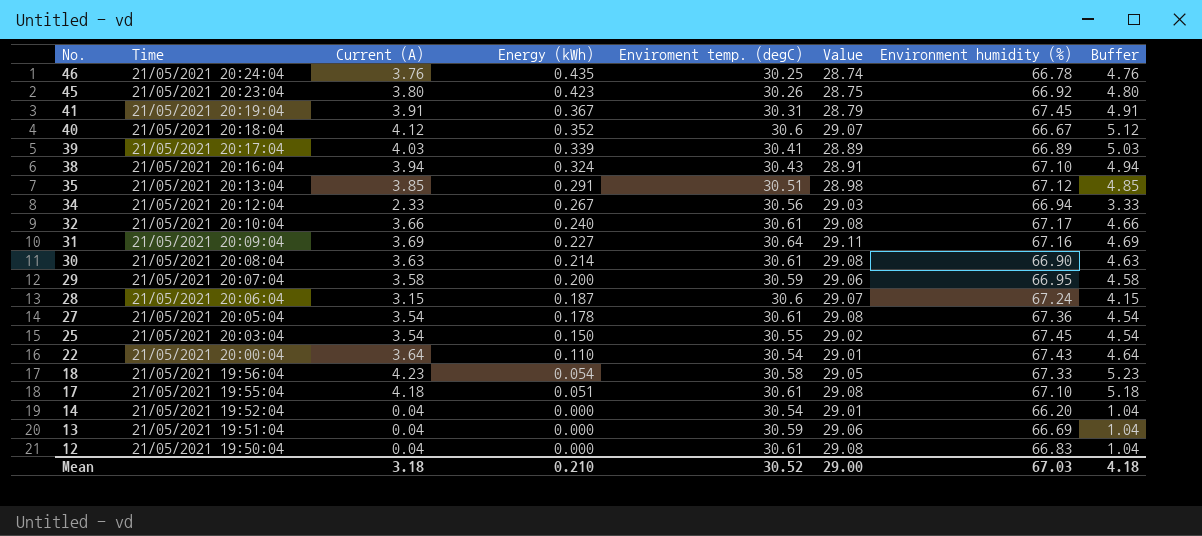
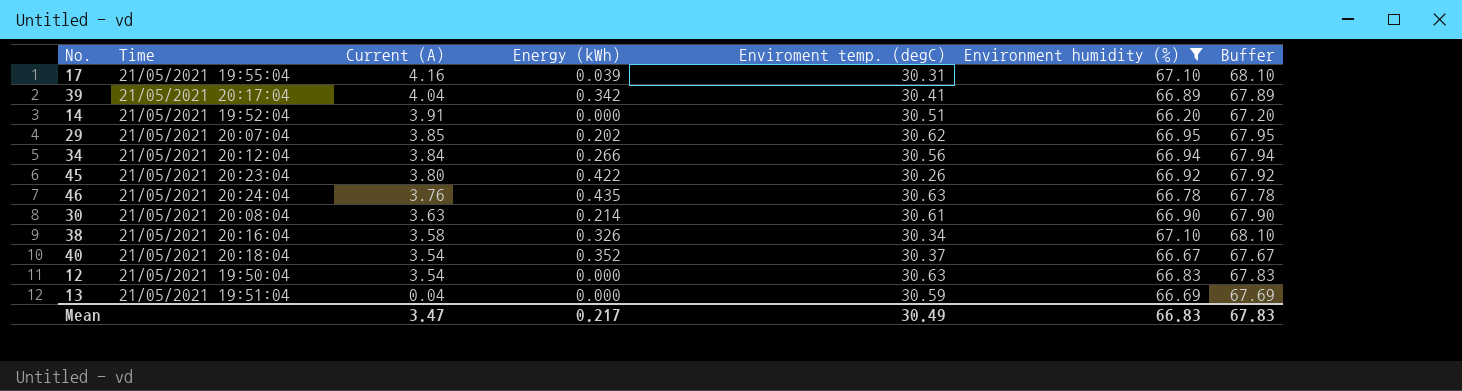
filter: none -> Environment humidity (%) <= 67.10
row order: No. descending -> Current (A) descending
column Value | formula: [Enviroment temp. (degC)] * 0.95 -> none
column Buffer | formula: [Current (A)] + 1 -> [Environment humidity (%)] + 1
17 | Current (A): 4.18 -> 4.16
17 | Energy (kWh): 0.051 -> 0.039
17 | Enviroment temp. (degC): 30.61 -> 30.31
39 | Current (A): 4.03 -> 4.04
39 | Energy (kWh): 0.339 -> 0.342
14 | Current (A): 0.04 -> 3.91
14 | Enviroment temp. (degC): 30.54 -> 30.51
29 | Current (A): 3.58 -> 3.85
29 | Energy (kWh): 0.200 -> 0.202
29 | Enviroment temp. (degC): 30.59 -> 30.62
34 | Current (A): 2.33 -> 3.84
34 | Energy (kWh): 0.267 -> 0.266
45 | Energy (kWh): 0.423 -> 0.422
46 | Enviroment temp. (degC): 30.25 -> 30.63
38 | Current (A): 3.94 -> 3.58
38 | Energy (kWh): 0.324 -> 0.326
38 | Enviroment temp. (degC): 30.43 -> 30.34
40 | Current (A): 4.12 -> 3.54
40 | Enviroment temp. (degC): 30.6 -> 30.37
12 | Current (A): 0.04 -> 3.54
12 | Enviroment temp. (degC): 30.61 -> 30.63
Mean | Current (A): 3.18 -> 3.47
Mean | Energy (kWh): 0.210 -> 0.217
Mean | Enviroment temp. (degC): 30.52 -> 30.49
Mean | Environment humidity (%): 67.03 -> 66.83
Mean | Buffer: 4.18 -> 67.83

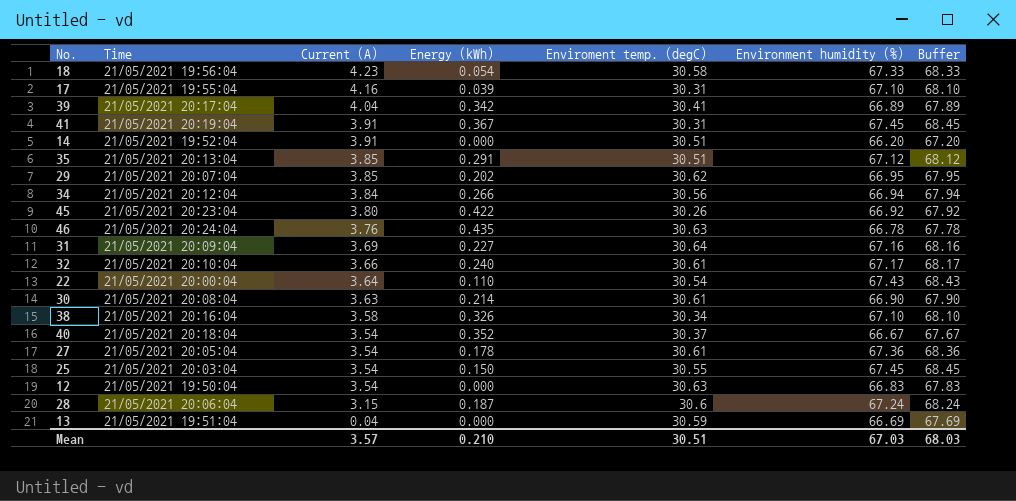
filter: Environment humidity (%) <= 67.10 -> none
Mean | Current (A): 3.47 -> 3.57
Mean | Energy (kWh): 0.217 -> 0.210
Mean | Enviroment temp. (degC): 30.49 -> 30.51
Mean | Environment humidity (%): 66.83 -> 67.03
Mean | Buffer: 67.83 -> 68.03

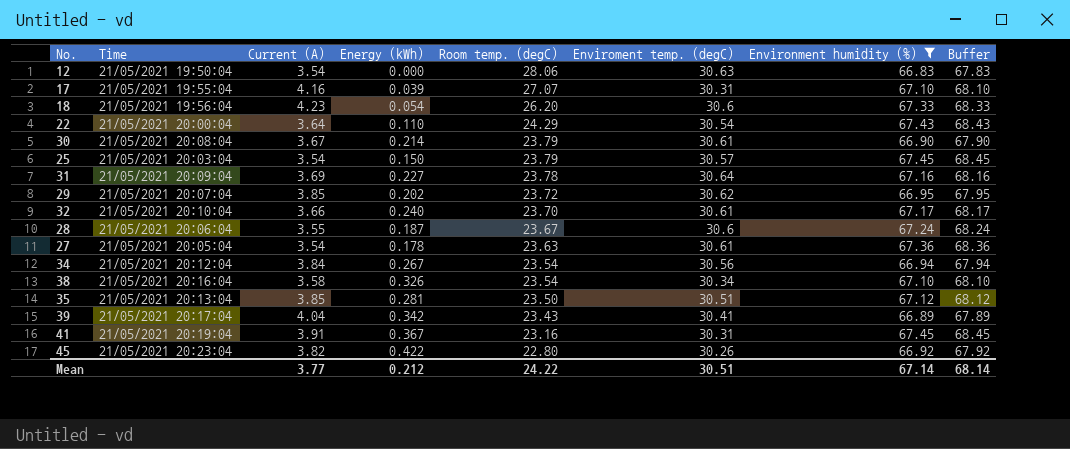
filter: none -> Environment humidity (%) >= 66.83
row order: Current (A) descending -> Room temp. (degC) descending
column Room temp. (degC) | position: none -> 5
18 | Enviroment temp. (degC): 30.58 -> 30.6
30 | Current (A): 3.63 -> 3.67
25 | Enviroment temp. (degC): 30.55 -> 30.57
28 | Current (A): 3.15 -> 3.55
34 | Energy (kWh): 0.266 -> 0.267
35 | Energy (kWh): 0.291 -> 0.281
45 | Current (A): 3.80 -> 3.82
Mean | Current (A): 3.57 -> 3.77
Mean | Energy (kWh): 0.210 -> 0.212
Mean | Environment humidity (%): 67.03 -> 67.14
Mean | Buffer: 68.03 -> 68.14

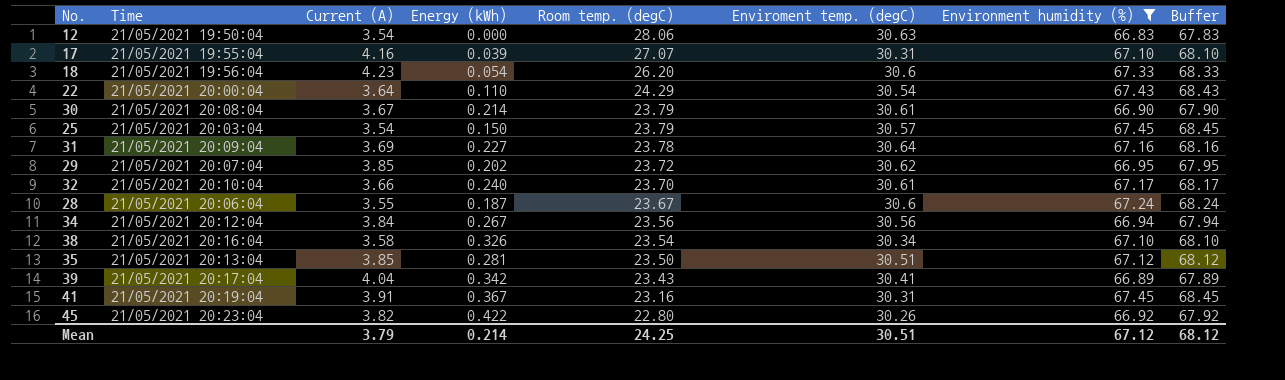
row 27: 21/05/2021 20:05:04 | 3.54 | 0.178 | 23.63 | 30.61 | 67.36 | 68.36 -> none
34 | Room temp. (degC): 23.54 -> 23.56
Mean | Current (A): 3.77 -> 3.79
Mean | Energy (kWh): 0.212 -> 0.214
Mean | Room temp. (degC): 24.22 -> 24.25
Mean | Environment humidity (%): 67.14 -> 67.12
Mean | Buffer: 68.14 -> 68.12

